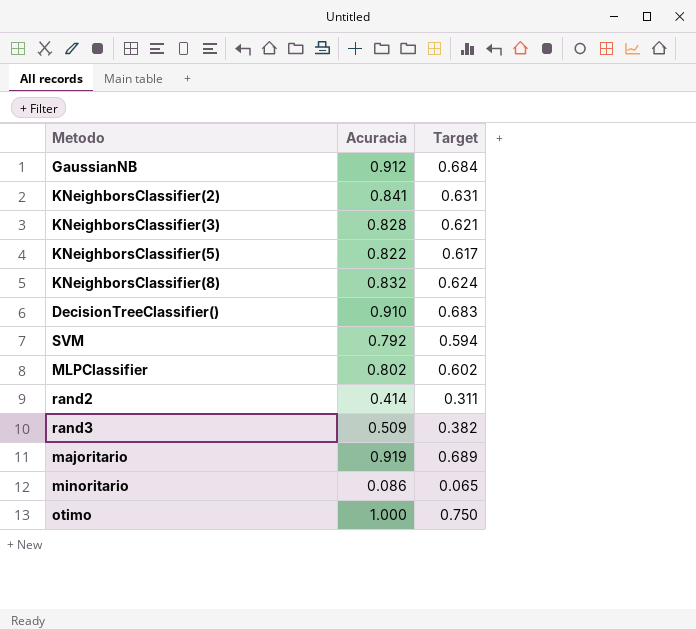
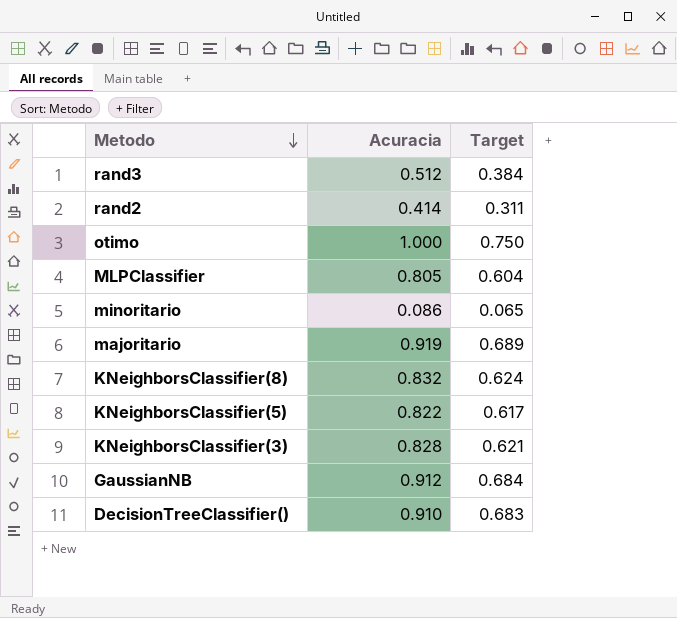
row order: none -> Metodo descending
row KNeighborsClassifier(2): 0.841 | 0.631 -> none
row SVM: 0.792 | 0.594 -> none
rand3 | Acuracia: 0.509 -> 0.512
rand3 | Target: 0.382 -> 0.384
MLPClassifier | Acuracia: 0.802 -> 0.805
MLPClassifier | Target: 0.602 -> 0.604

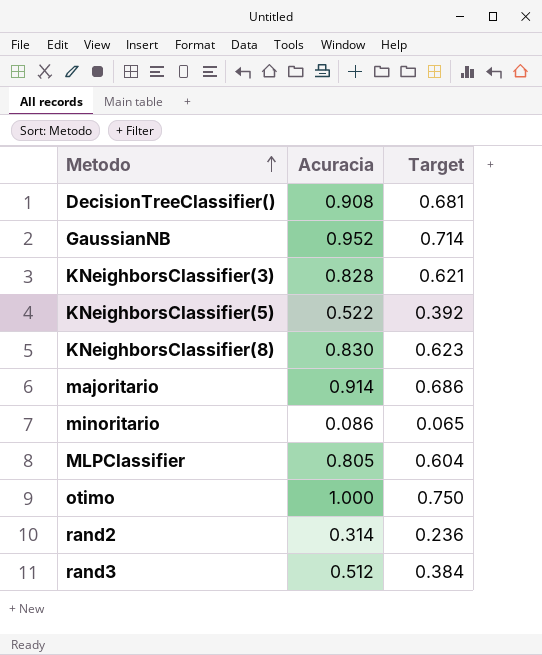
row order: Metodo descending -> Metodo ascending
DecisionTreeClassifier() | Acuracia: 0.910 -> 0.908
DecisionTreeClassifier() | Target: 0.683 -> 0.681
GaussianNB | Acuracia: 0.912 -> 0.952
GaussianNB | Target: 0.684 -> 0.714
KNeighborsClassifier(5) | Acuracia: 0.822 -> 0.522
KNeighborsClassifier(5) | Target: 0.617 -> 0.392
KNeighborsClassifier(8) | Acuracia: 0.832 -> 0.830
KNeighborsClassifier(8) | Target: 0.624 -> 0.623
majoritario | Acuracia: 0.919 -> 0.914
majoritario | Target: 0.689 -> 0.686
rand2 | Acuracia: 0.414 -> 0.314
rand2 | Target: 0.311 -> 0.236

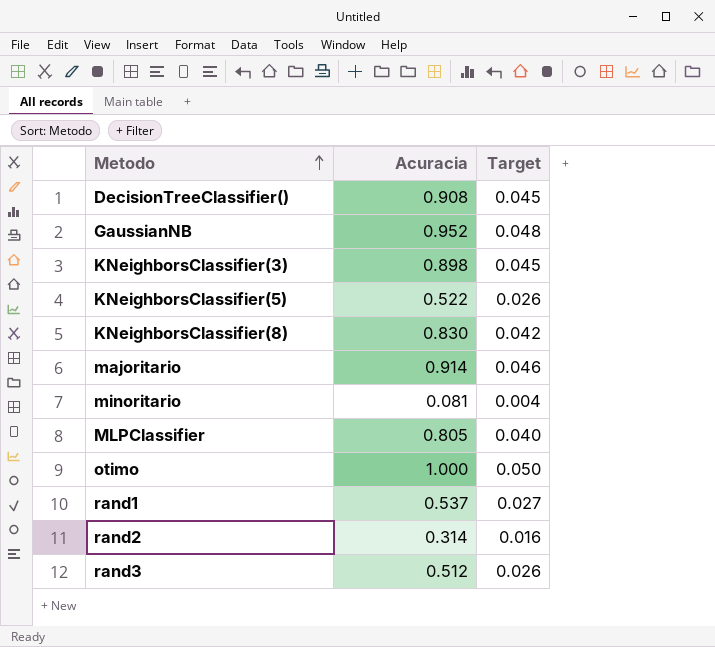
column Target | formula: [Acuracia] * 0.75 -> [Acuracia] * 0.05
KNeighborsClassifier(3) | Acuracia: 0.828 -> 0.898
minoritario | Acuracia: 0.086 -> 0.081
row rand1: none -> 0.537 | 0.027

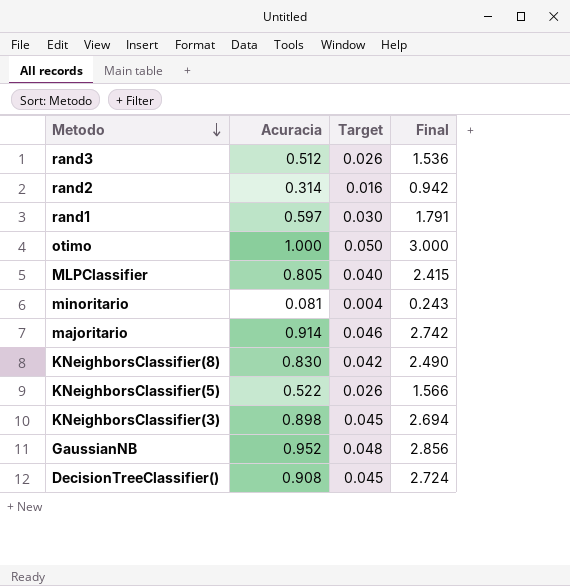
row order: Metodo ascending -> Metodo descending
column Final | formula: none -> [Acuracia] * 3
rand1 | Acuracia: 0.537 -> 0.597
rand1 | Target: 0.027 -> 0.030

